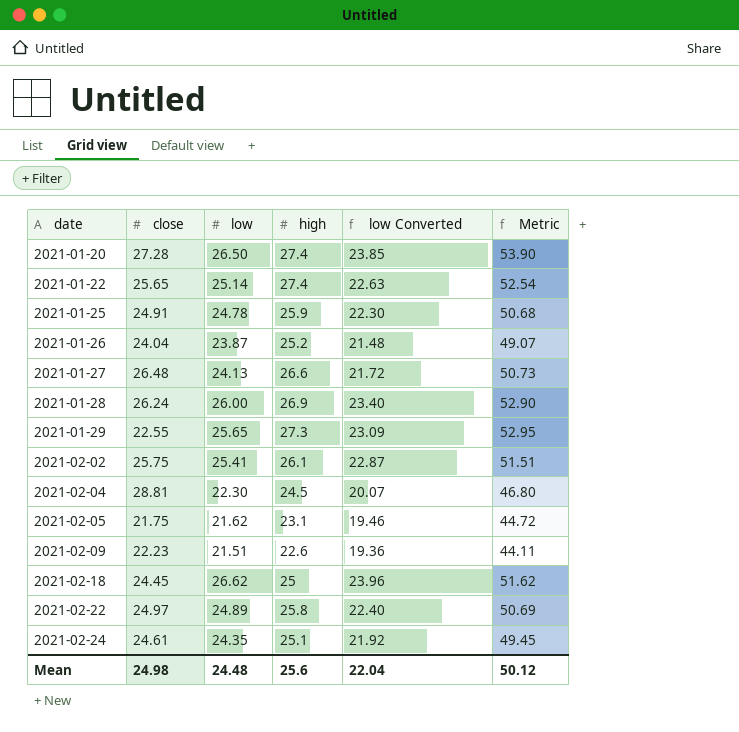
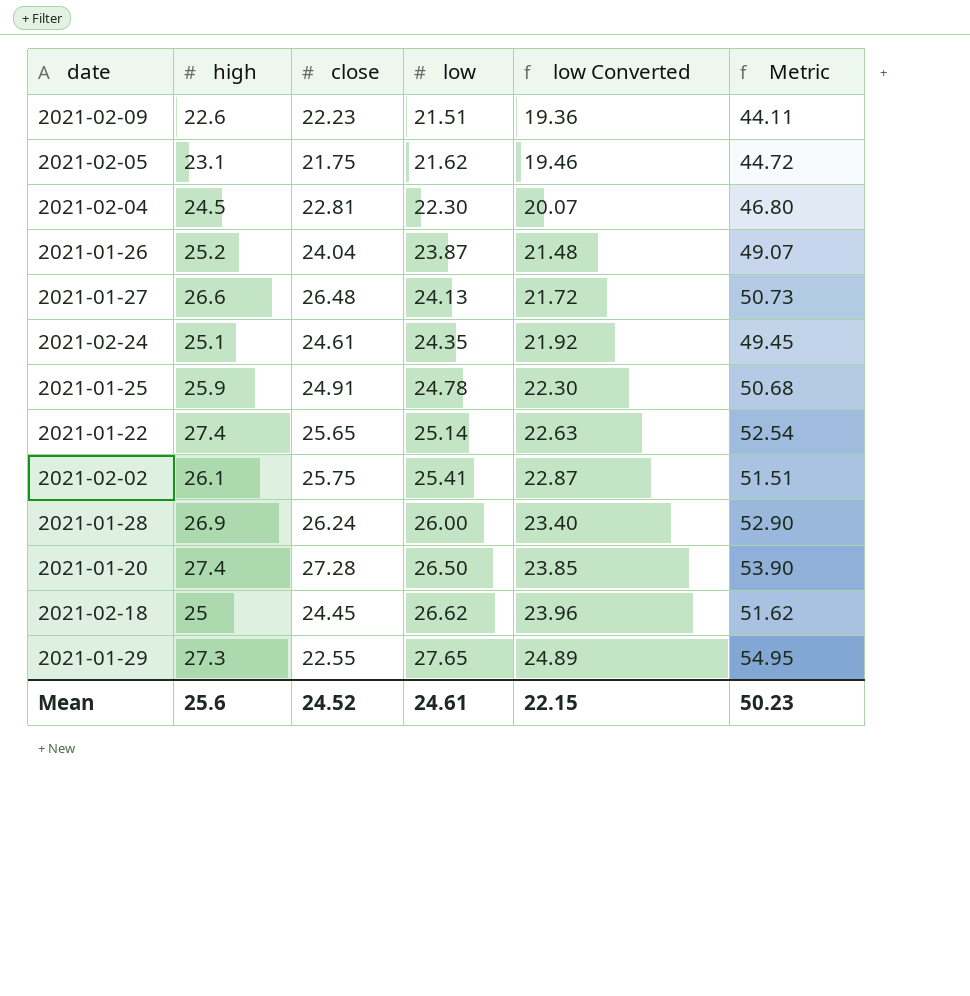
row order: date ascending -> low ascending
column high | position: 4 -> 2
row 2021-02-22: 24.97 | 24.89 | 25.8 | 22.40 | 50.69 -> none
2021-02-04 | close: 28.81 -> 22.81
2021-01-29 | low: 25.65 -> 27.65
2021-01-29 | low Converted: 23.09 -> 24.89
2021-01-29 | Metric: 52.95 -> 54.95
Mean | close: 24.98 -> 24.52
Mean | low: 24.48 -> 24.61
Mean | low Converted: 22.04 -> 22.15
Mean | Metric: 50.12 -> 50.23

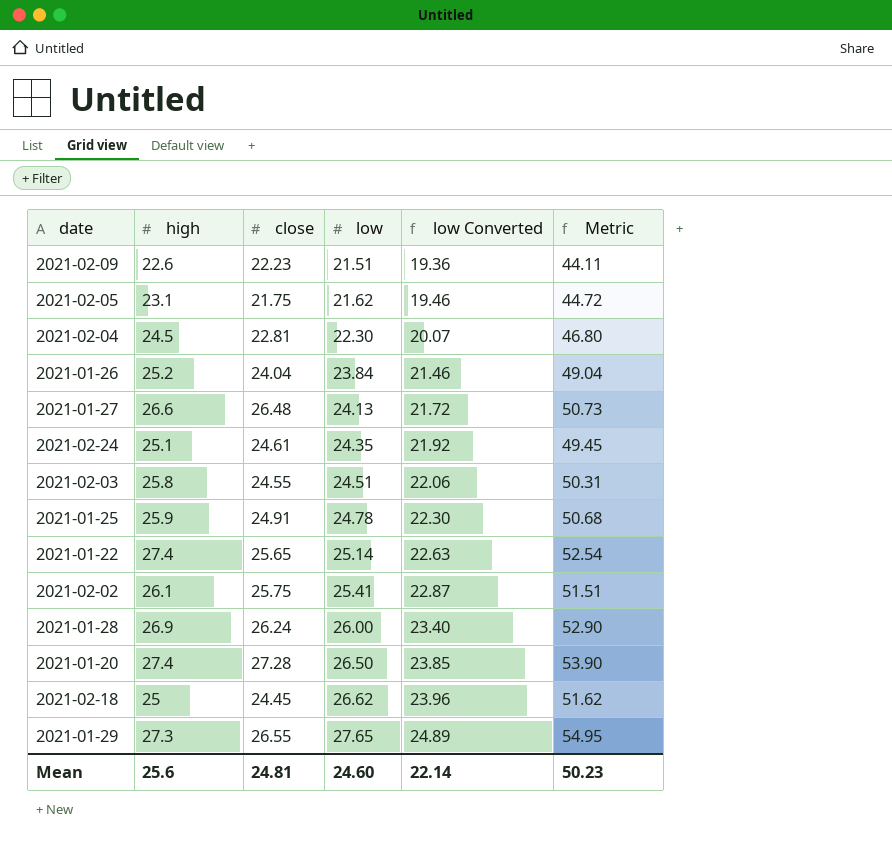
2021-01-26 | low: 23.87 -> 23.84
2021-01-26 | low Converted: 21.48 -> 21.46
2021-01-26 | Metric: 49.07 -> 49.04
row 2021-02-03: none -> 25.8 | 24.55 | 24.51 | 22.06 | 50.31
2021-01-29 | close: 22.55 -> 26.55
Mean | close: 24.52 -> 24.81
Mean | low: 24.61 -> 24.60
Mean | low Converted: 22.15 -> 22.14

